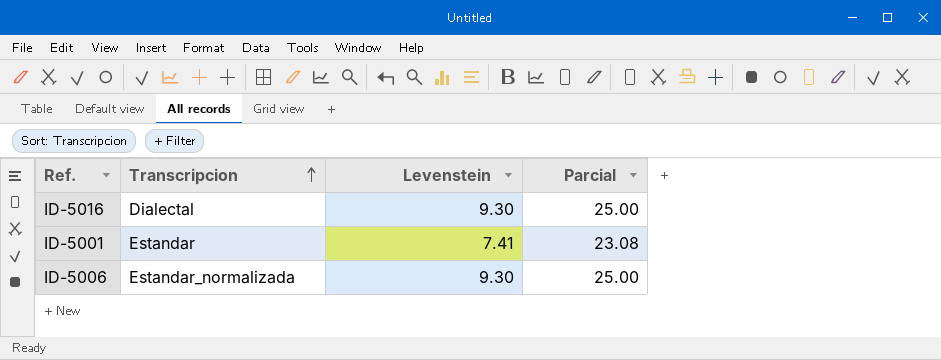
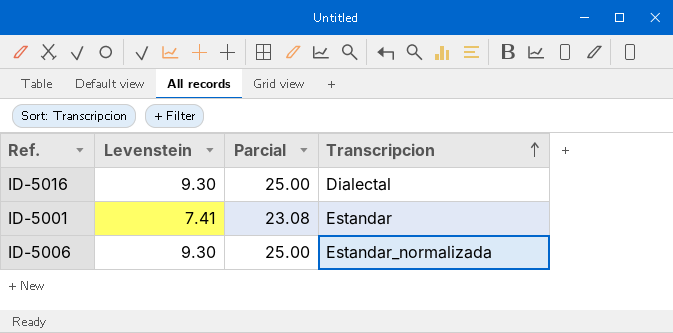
column Transcripcion | position: 2 -> 4

